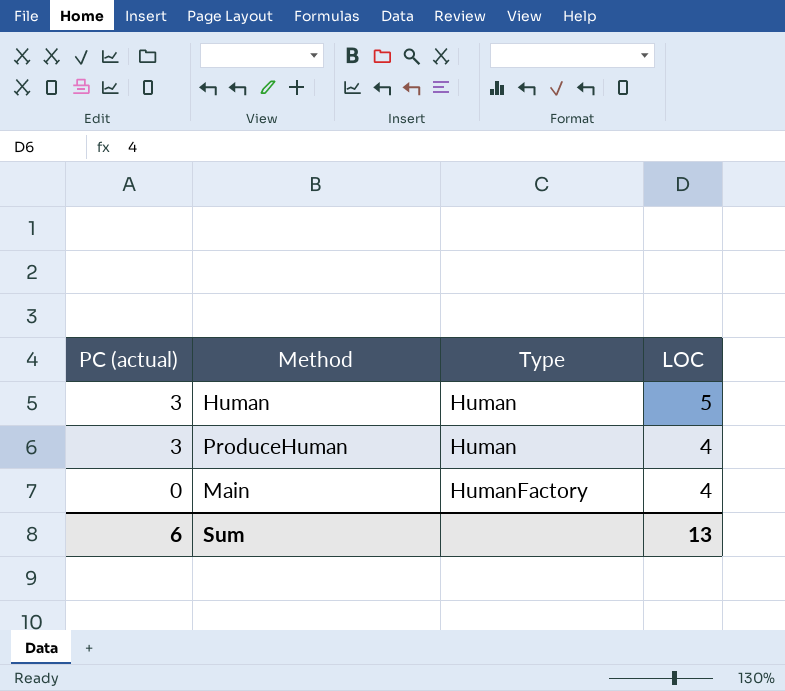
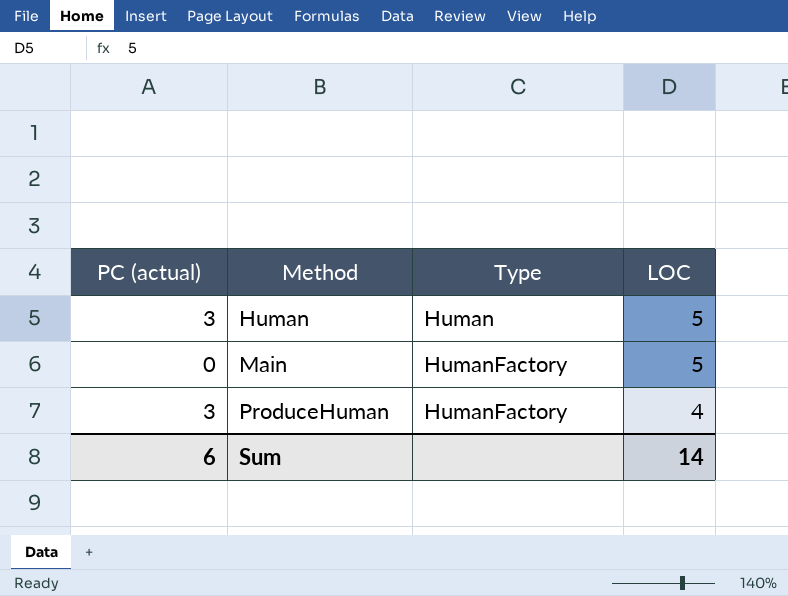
row order: PC (actual) descending -> Method ascending
Main | LOC: 4 -> 5
ProduceHuman | Type: Human -> HumanFactory
Sum | LOC: 13 -> 14

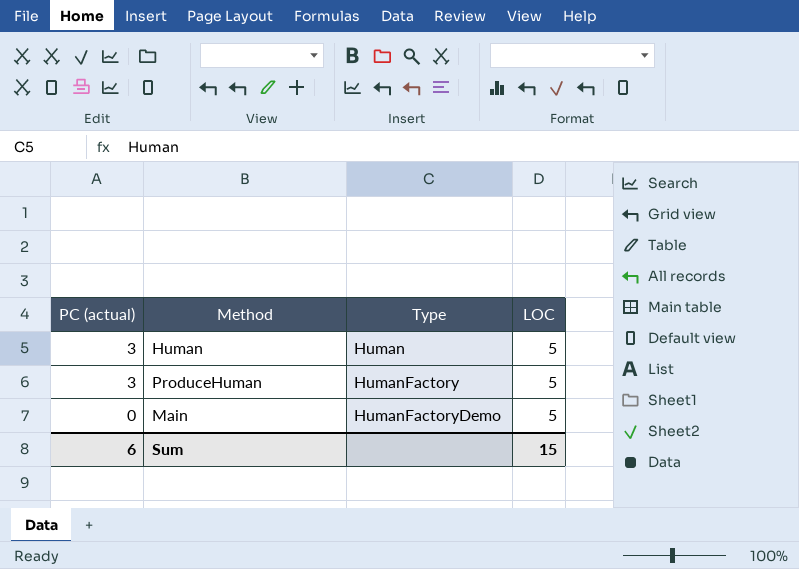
row order: Method ascending -> PC (actual) descending
ProduceHuman | LOC: 4 -> 5
Main | Type: HumanFactory -> HumanFactoryDemo
Sum | LOC: 14 -> 15

